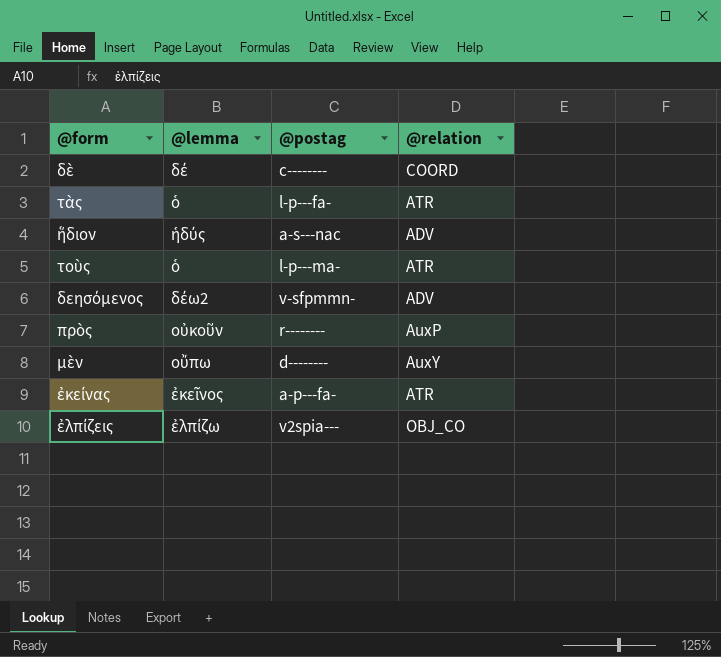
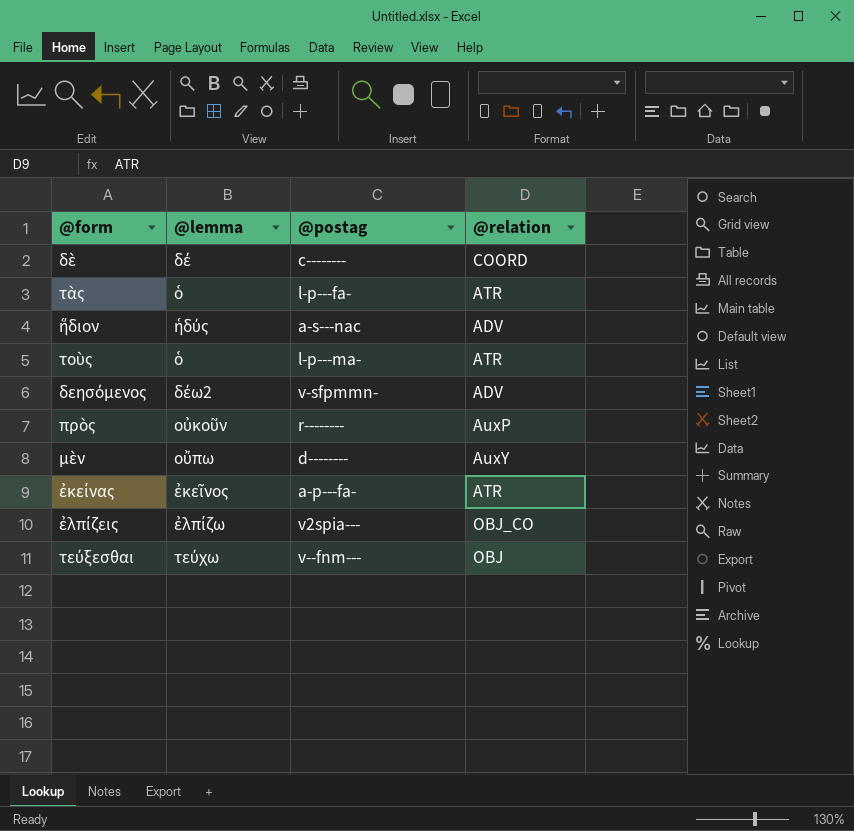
row τεύξεσθαι: none -> τεύχω | v--fnm--- | OBJ

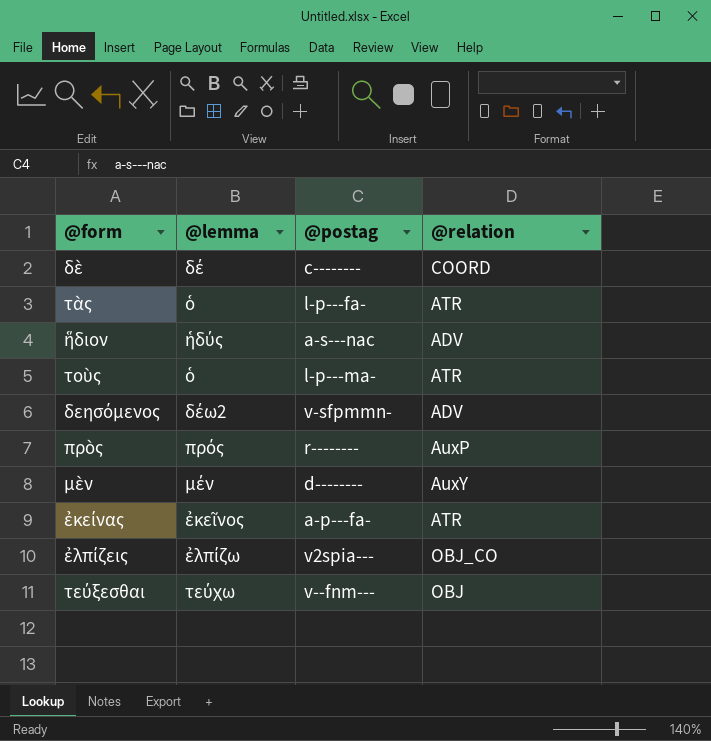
πρὸς | @lemma: οὐκοῦν -> πρός
μὲν | @lemma: οὔπω -> μέν

